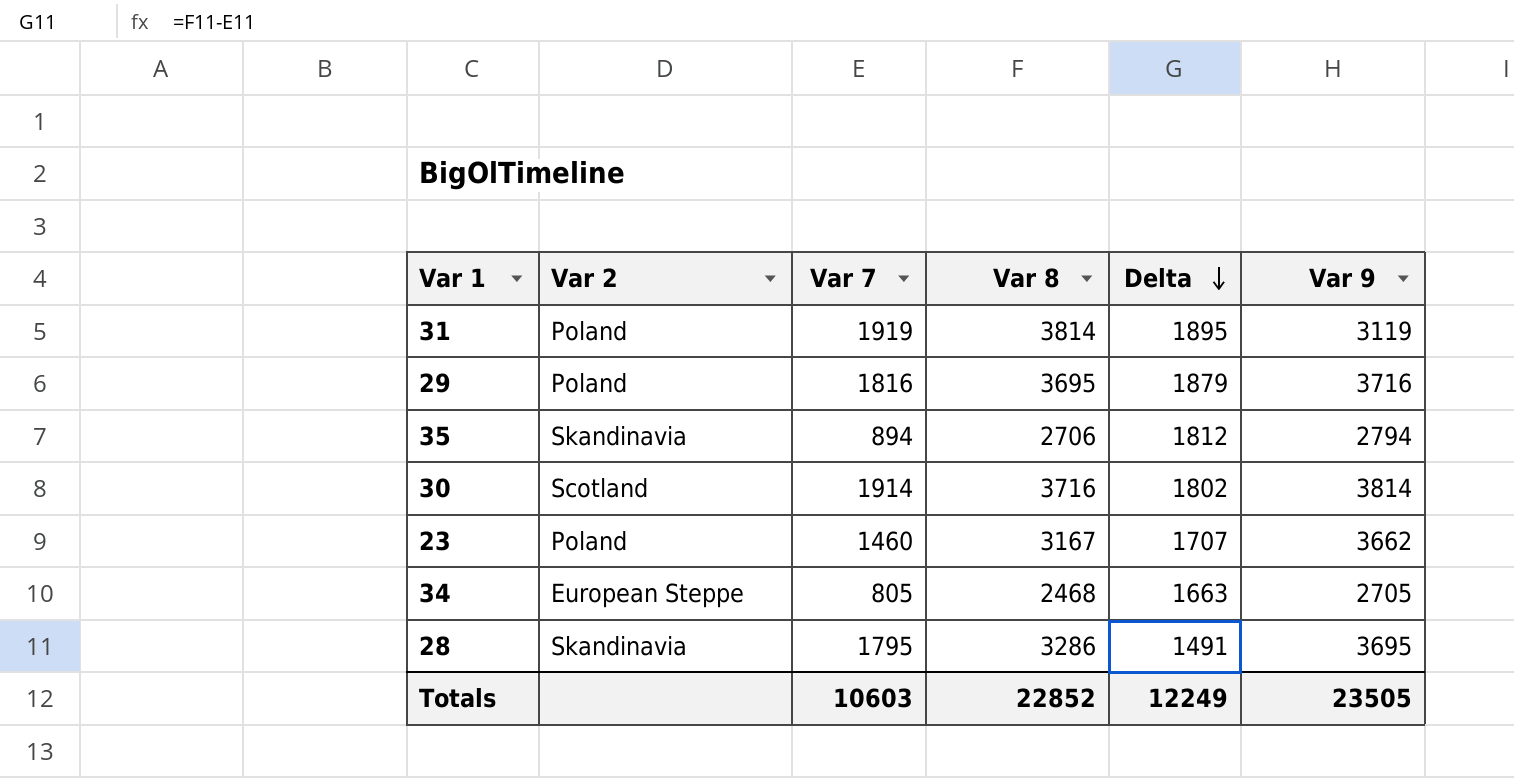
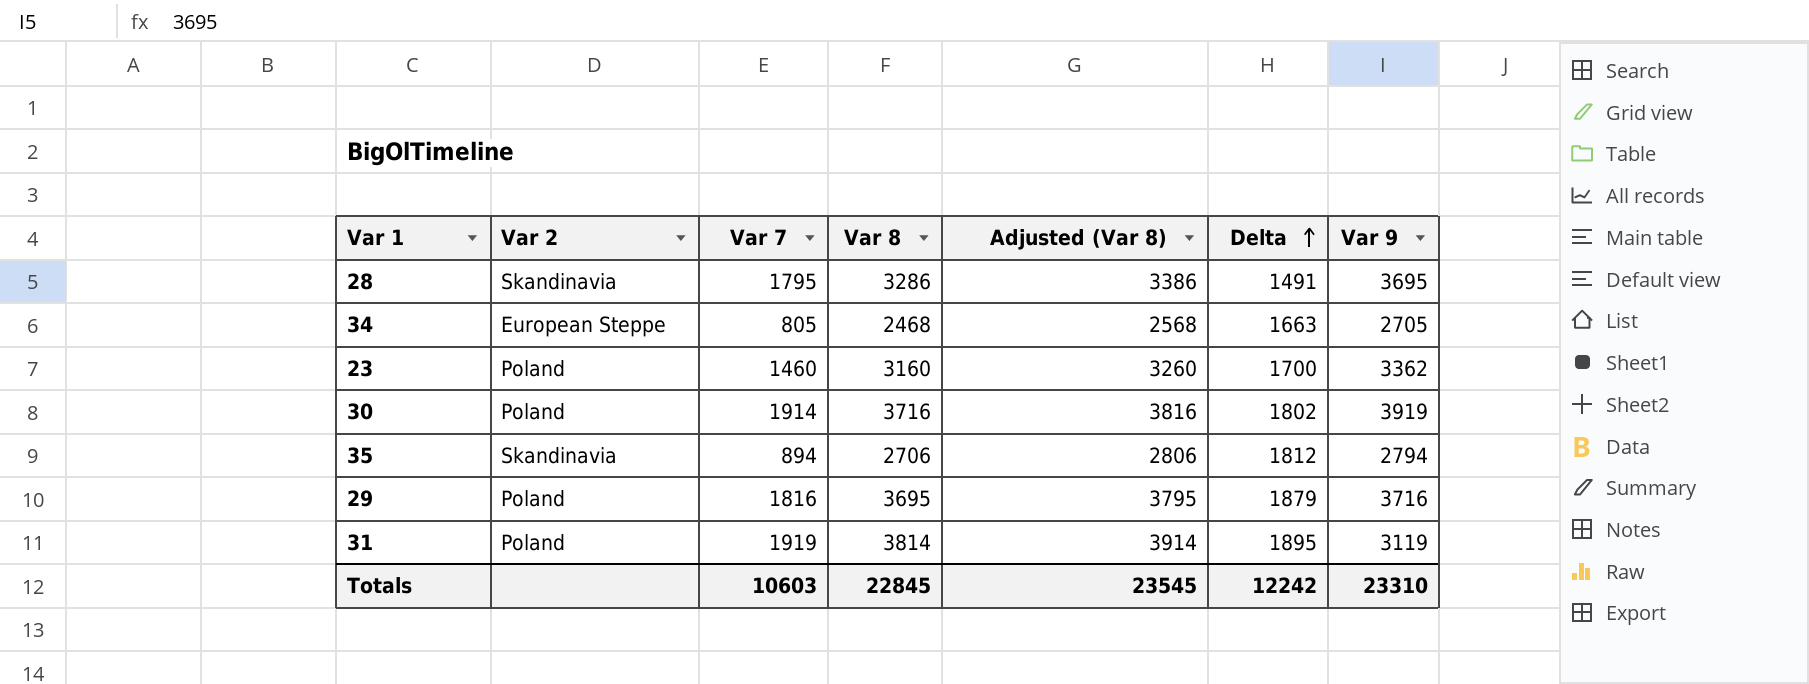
row order: Delta descending -> Delta ascending
column Adjusted (Var 8) | formula: none -> [Var 8] + 100
23 | Var 8: 3167 -> 3160
23 | Delta: 1707 -> 1700
23 | Var 9: 3662 -> 3362
30 | Var 2: Scotland -> Poland
30 | Var 9: 3814 -> 3919
Totals | Var 8: 22852 -> 22845
Totals | Delta: 12249 -> 12242
Totals | Var 9: 23505 -> 23310

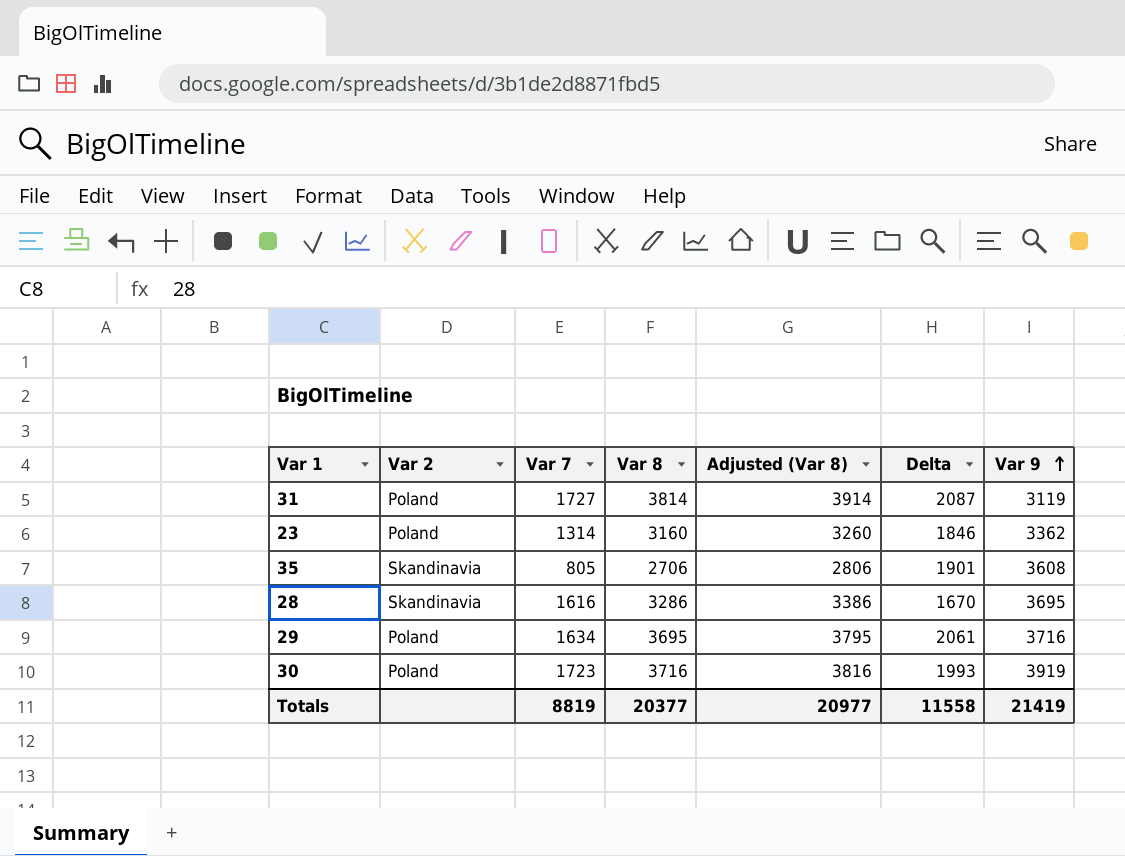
row order: Delta ascending -> Var 9 ascending
row 34: European Steppe | 805 | 2468 | 2568 | 1663 | 2705 -> none
31 | Var 7: 1919 -> 1727
31 | Delta: 1895 -> 2087
23 | Var 7: 1460 -> 1314
23 | Delta: 1700 -> 1846
35 | Var 7: 894 -> 805
35 | Delta: 1812 -> 1901
35 | Var 9: 2794 -> 3608
28 | Var 7: 1795 -> 1616
28 | Delta: 1491 -> 1670
29 | Var 7: 1816 -> 1634
29 | Delta: 1879 -> 2061
30 | Var 7: 1914 -> 1723
30 | Delta: 1802 -> 1993
Totals | Var 7: 10603 -> 8819
Totals | Var 8: 22845 -> 20377
Totals | Adjusted (Var 8): 23545 -> 20977
Totals | Delta: 12242 -> 11558
Totals | Var 9: 23310 -> 21419

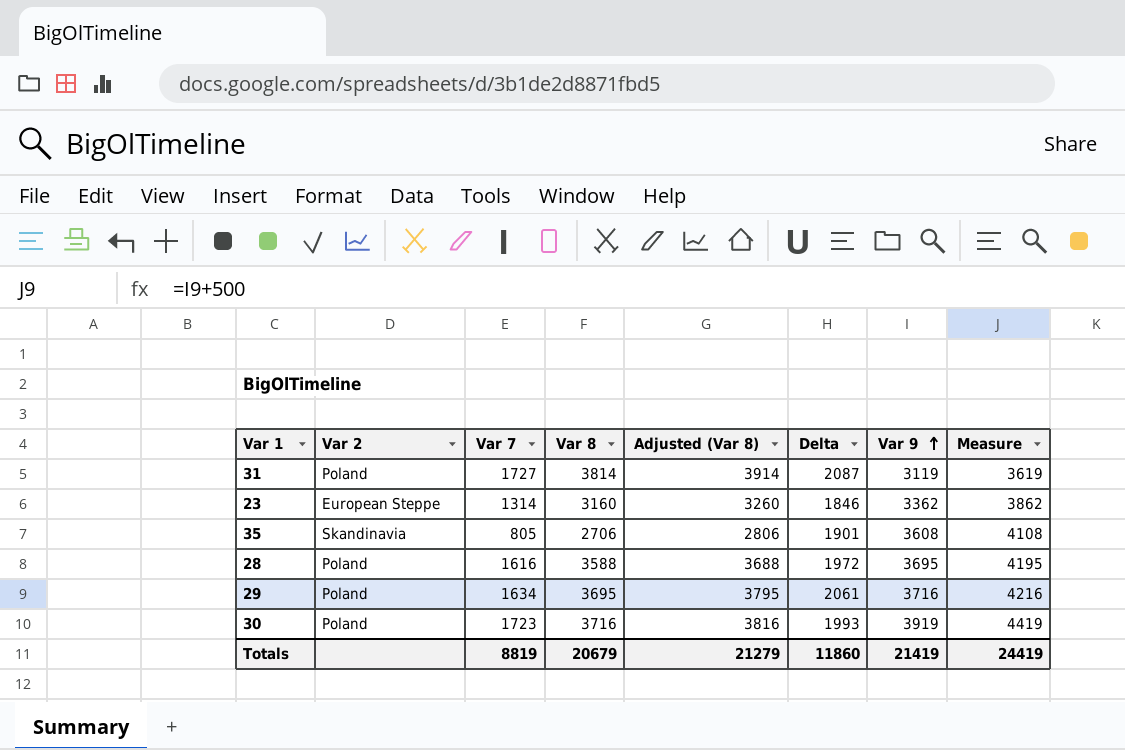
column Measure | formula: none -> [Var 9] + 500
23 | Var 2: Poland -> European Steppe
28 | Var 2: Skandinavia -> Poland
28 | Var 8: 3286 -> 3588
28 | Adjusted (Var 8): 3386 -> 3688
28 | Delta: 1670 -> 1972
Totals | Var 8: 20377 -> 20679
Totals | Adjusted (Var 8): 20977 -> 21279
Totals | Delta: 11558 -> 11860

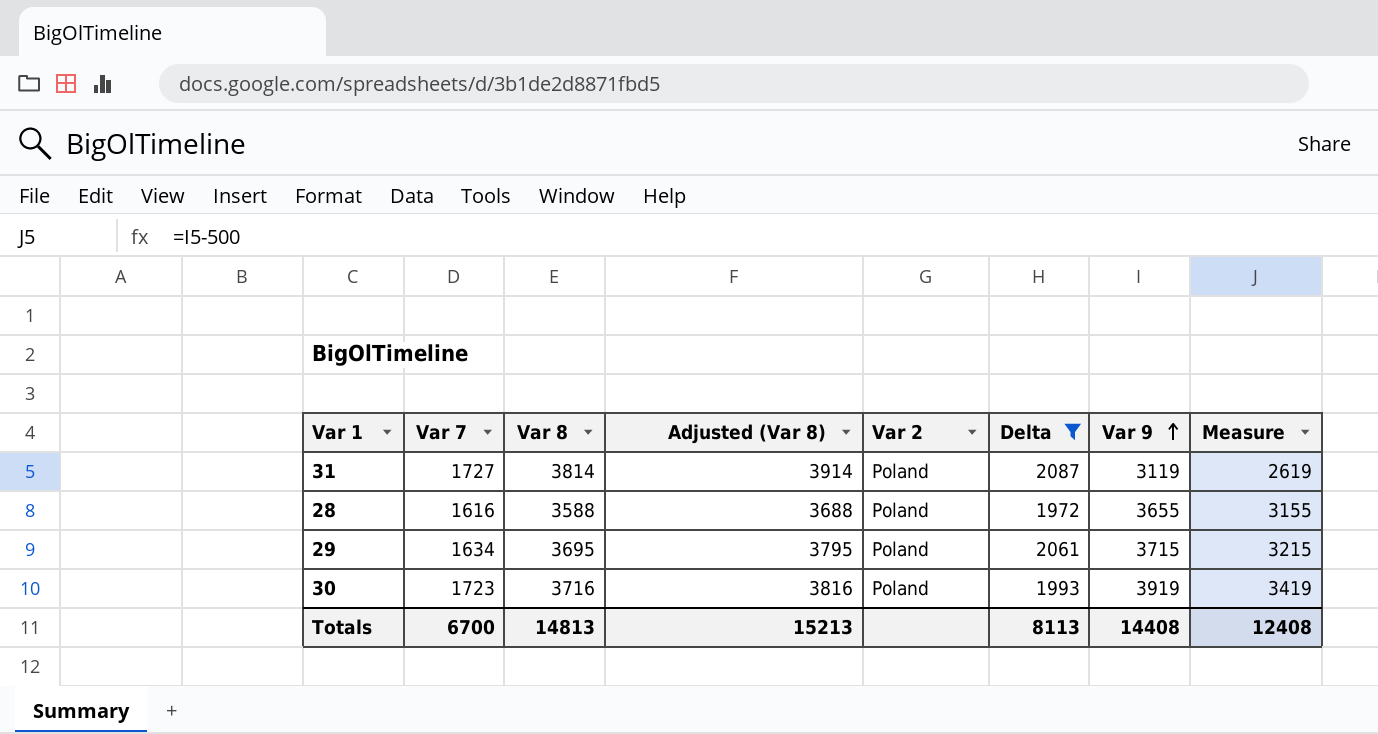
filter: none -> Delta >= 1972
column Var 2 | position: 2 -> 5
column Measure | formula: [Var 9] + 500 -> [Var 9] - 500
28 | Var 9: 3695 -> 3655
29 | Var 9: 3716 -> 3715
Totals | Var 7: 8819 -> 6700
Totals | Var 8: 20679 -> 14813
Totals | Adjusted (Var 8): 21279 -> 15213
Totals | Delta: 11860 -> 8113
Totals | Var 9: 21419 -> 14408
Totals | Measure: 24419 -> 12408

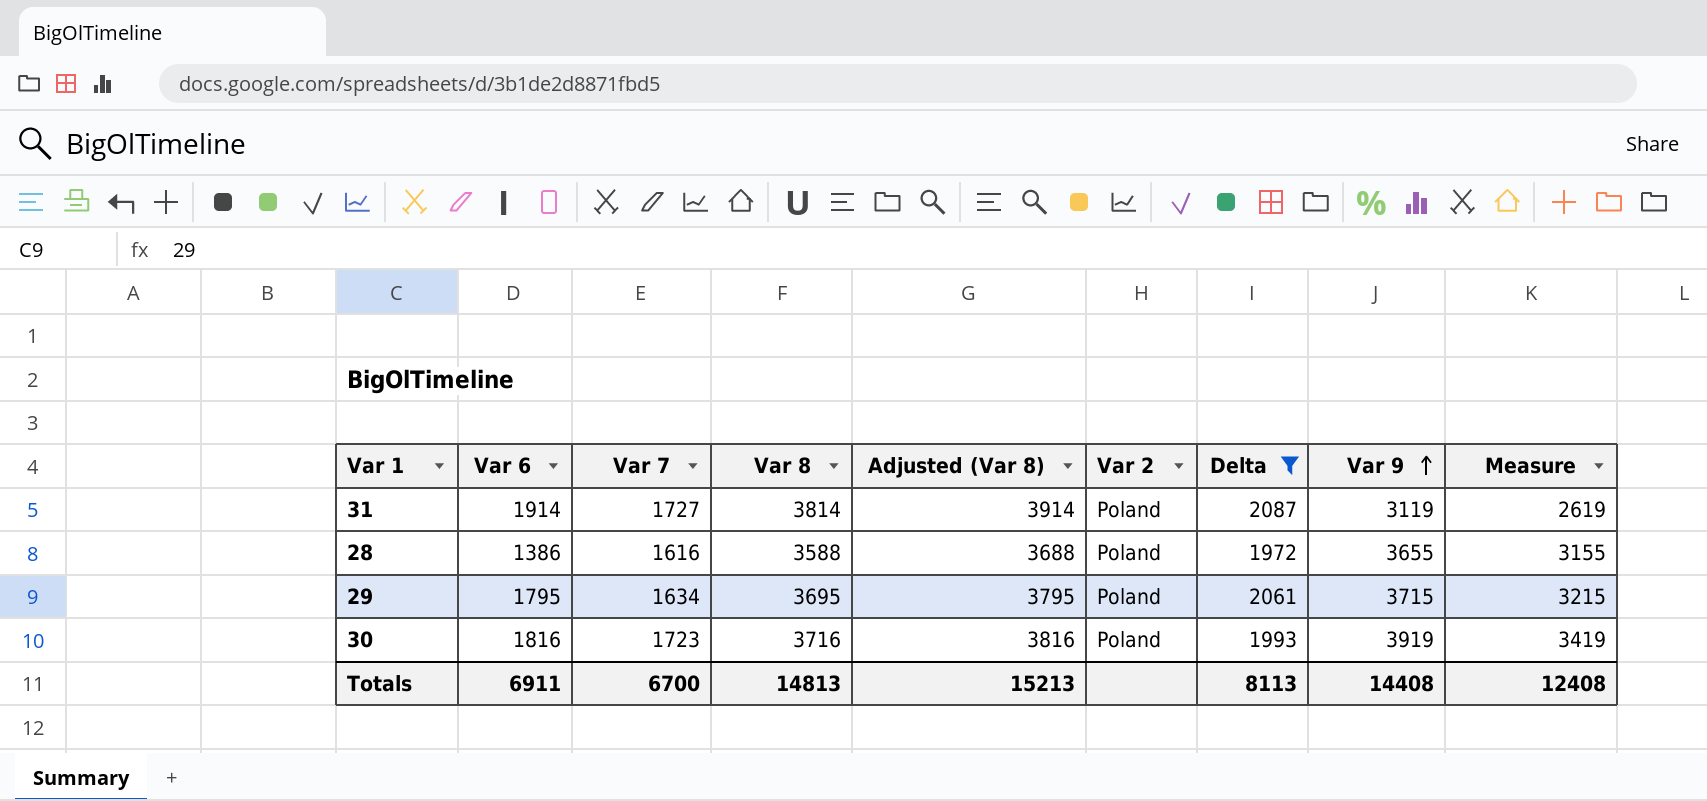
column Var 6 | position: none -> 2

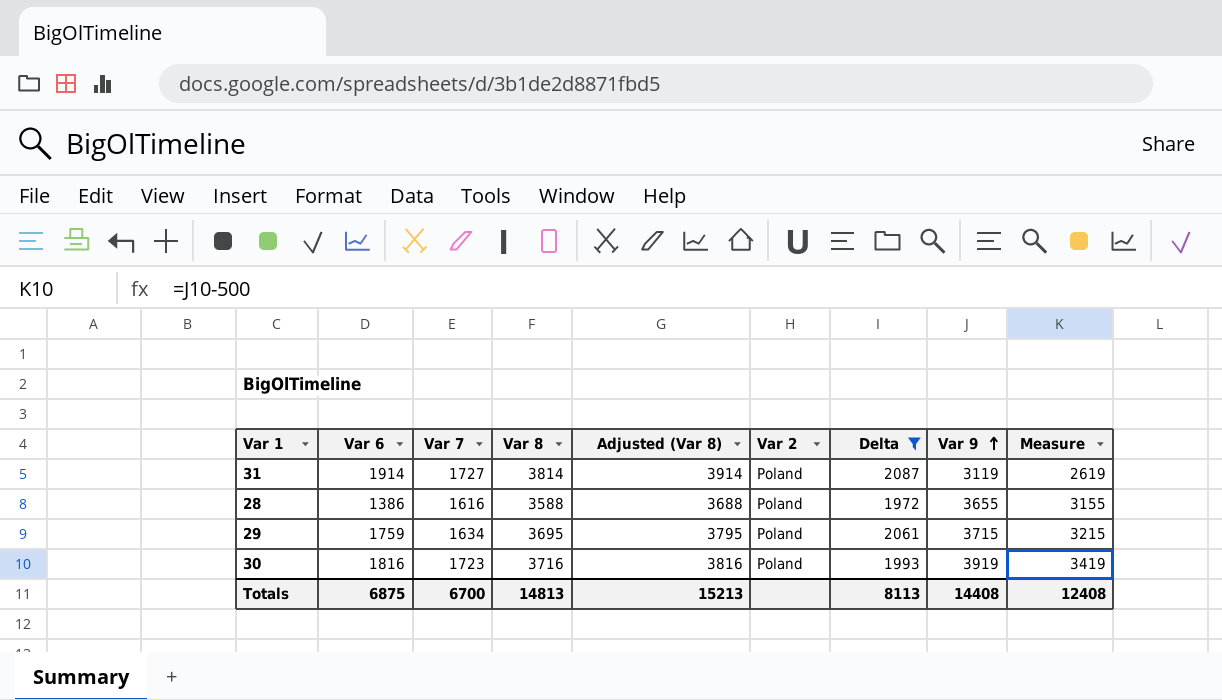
29 | Var 6: 1795 -> 1759
Totals | Var 6: 6911 -> 6875

